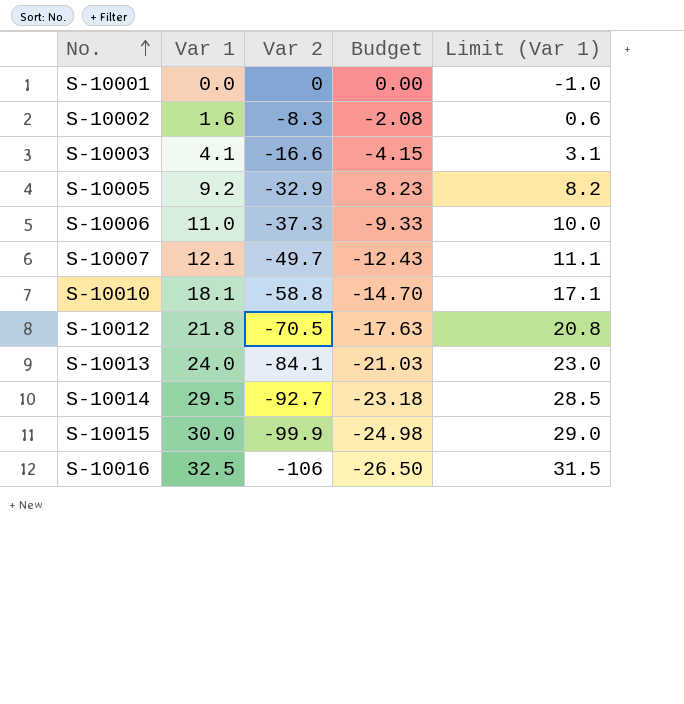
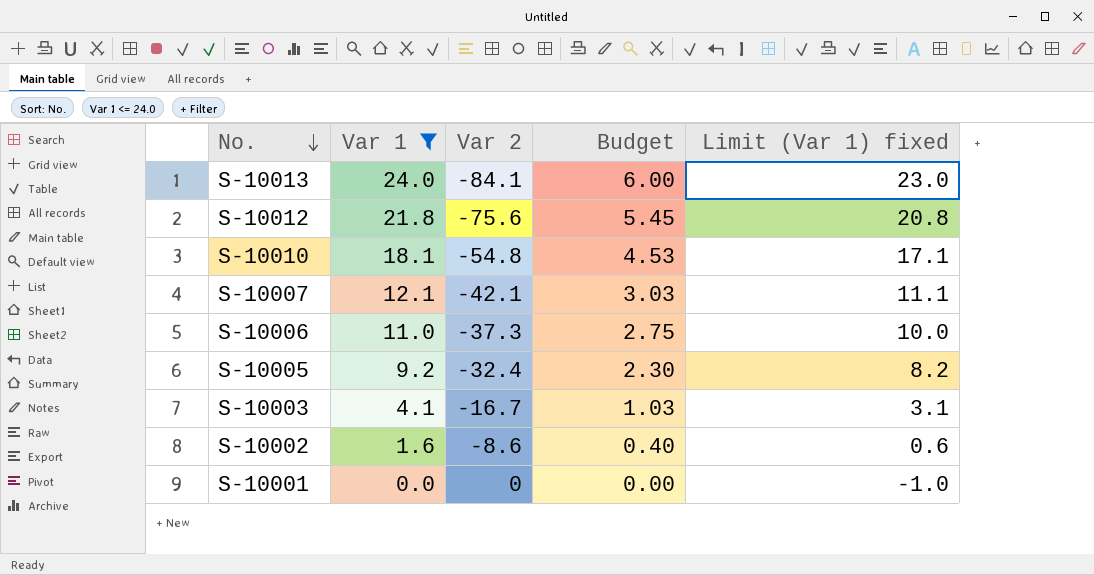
filter: none -> Var 1 <= 24.0
row order: No. ascending -> No. descending
column Budget | formula: [Var 2] * 0.25 -> [Var 1] * 0.25
column name: Limit (Var 1) -> Limit (Var 1) fixed
S-10012 | Var 2: -70.5 -> -75.6
S-10010 | Var 2: -58.8 -> -54.8
S-10007 | Var 2: -49.7 -> -42.1
S-10005 | Var 2: -32.9 -> -32.4
S-10003 | Var 2: -16.6 -> -16.7
S-10002 | Var 2: -8.3 -> -8.6

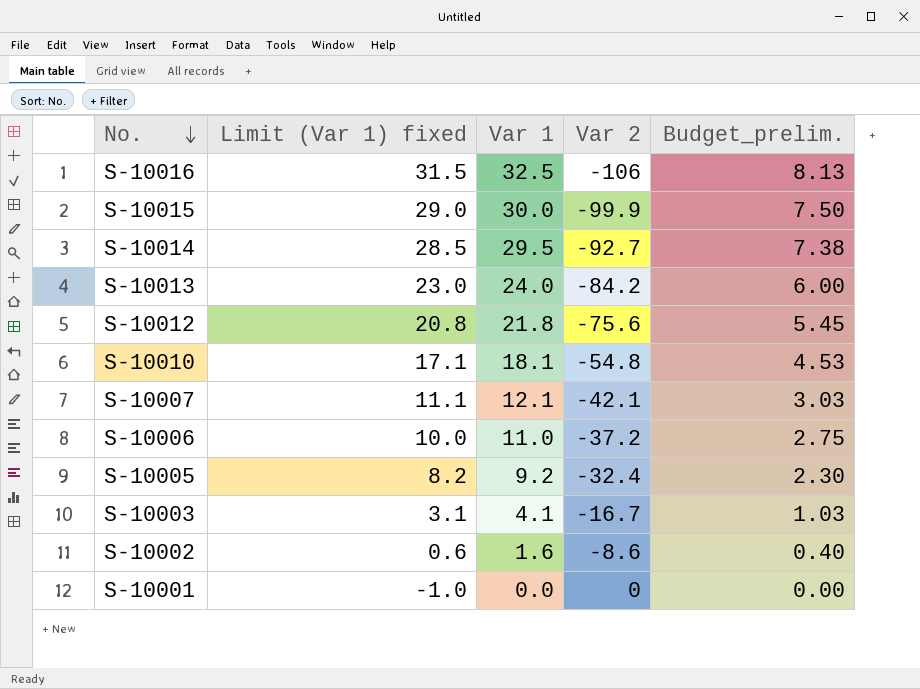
filter: Var 1 <= 24.0 -> none
column Limit (Var 1) fixed | position: 5 -> 2
column name: Budget -> Budget_prelim.
S-10013 | Var 2: -84.1 -> -84.2
S-10006 | Var 2: -37.3 -> -37.2

